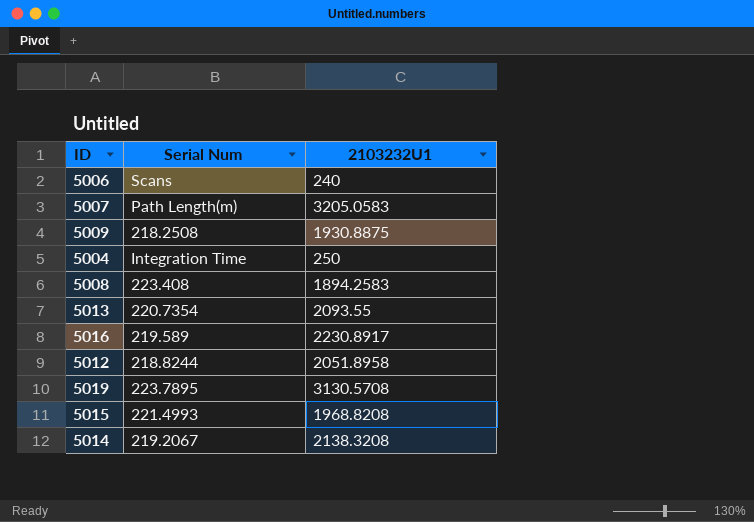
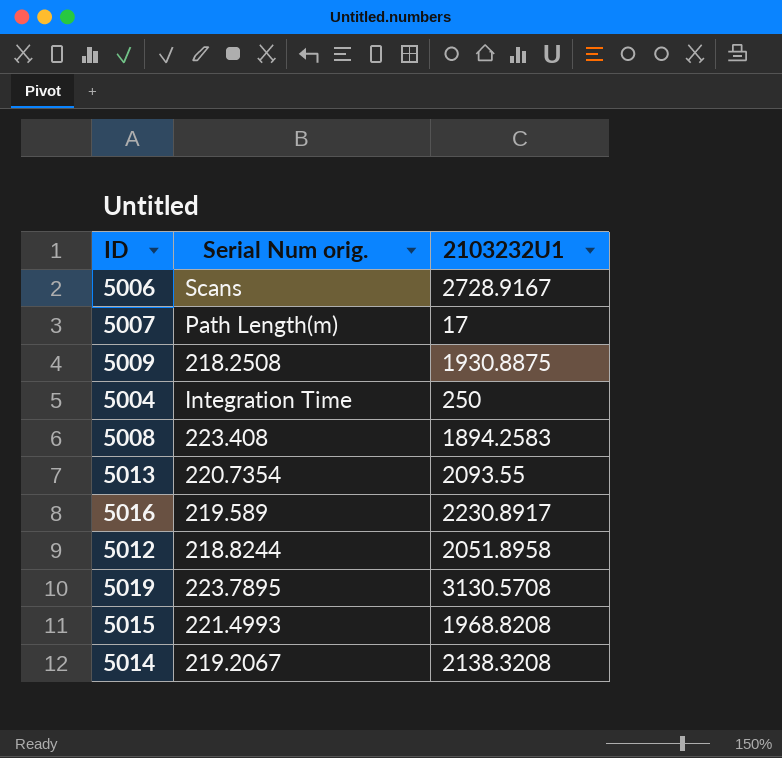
column name: Serial Num -> Serial Num orig.
5006 | 2103232U1: 240 -> 2728.9167
5007 | 2103232U1: 3205.0583 -> 17

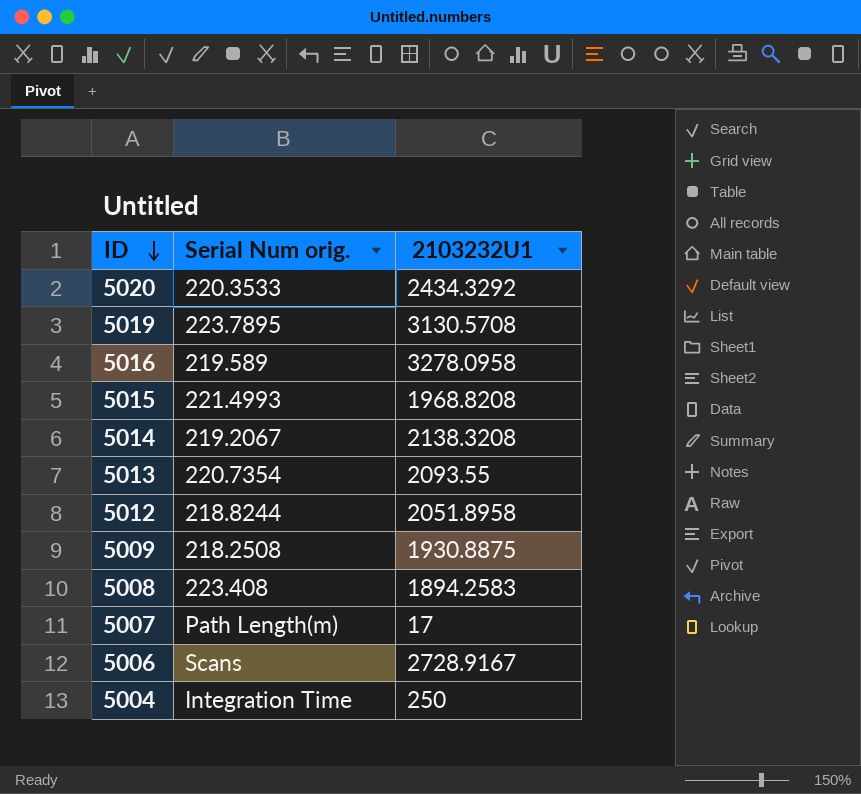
row order: none -> ID descending
row 5020: none -> 220.3533 | 2434.3292
5016 | 2103232U1: 2230.8917 -> 3278.0958

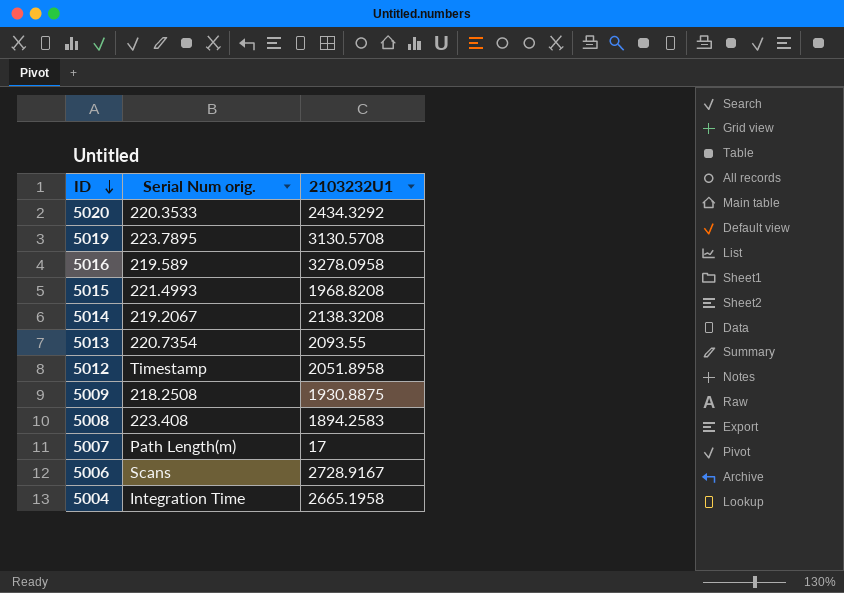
5012 | Serial Num orig.: 218.8244 -> Timestamp
5004 | 2103232U1: 250 -> 2665.1958

